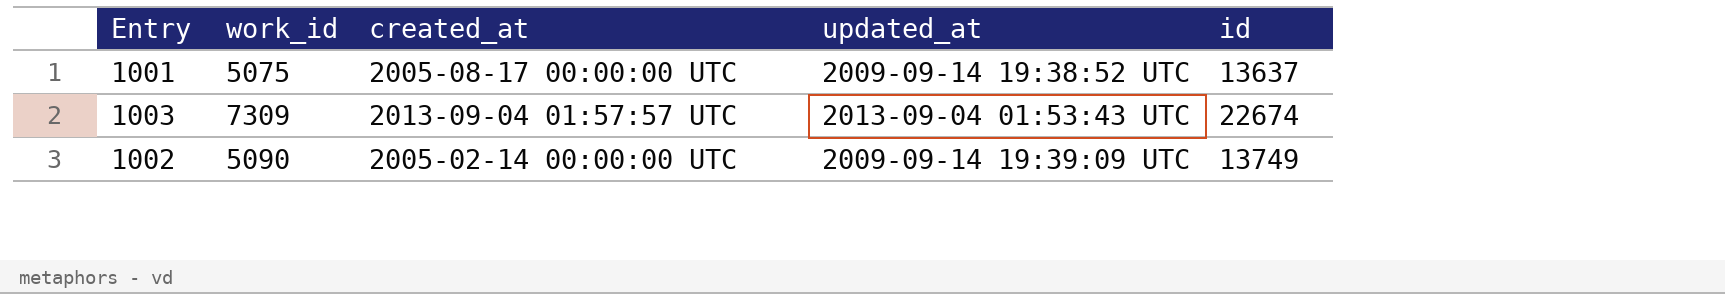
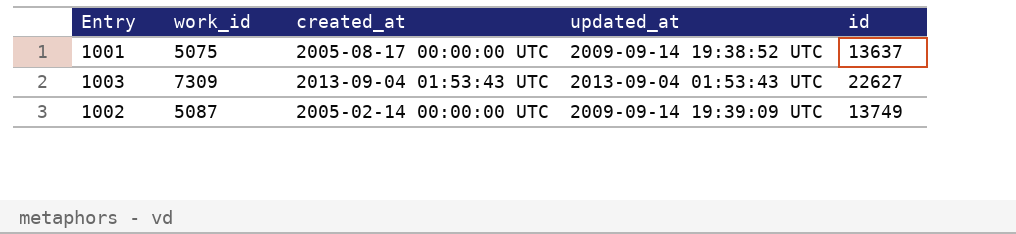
1003 | created_at: 2013-09-04 01:57:57 UTC -> 2013-09-04 01:53:43 UTC
1003 | id: 22674 -> 22627
1002 | work_id: 5090 -> 5087

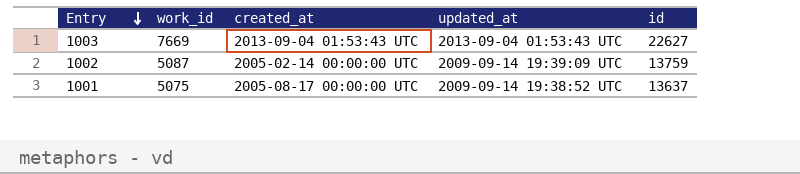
row order: none -> Entry descending
1003 | work_id: 7309 -> 7669
1002 | id: 13749 -> 13759

